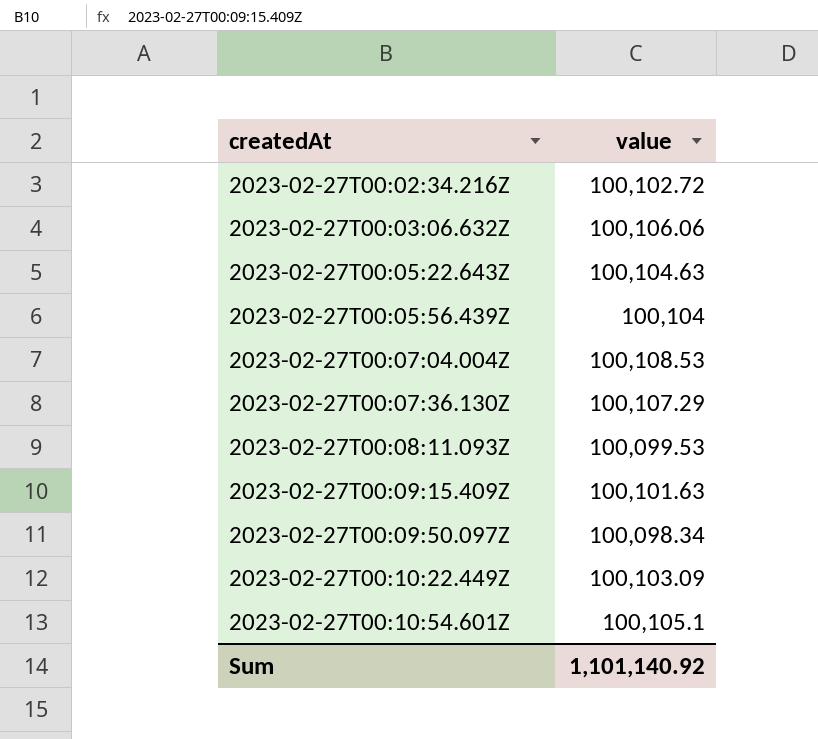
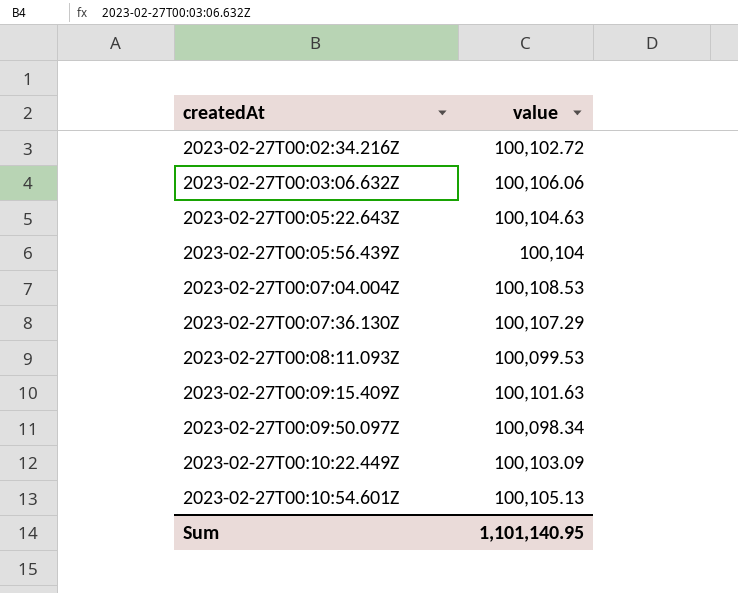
2023-02-27T00:10:54.601Z | value: 100,105.1 -> 100,105.13
Sum | value: 1,101,140.92 -> 1,101,140.95

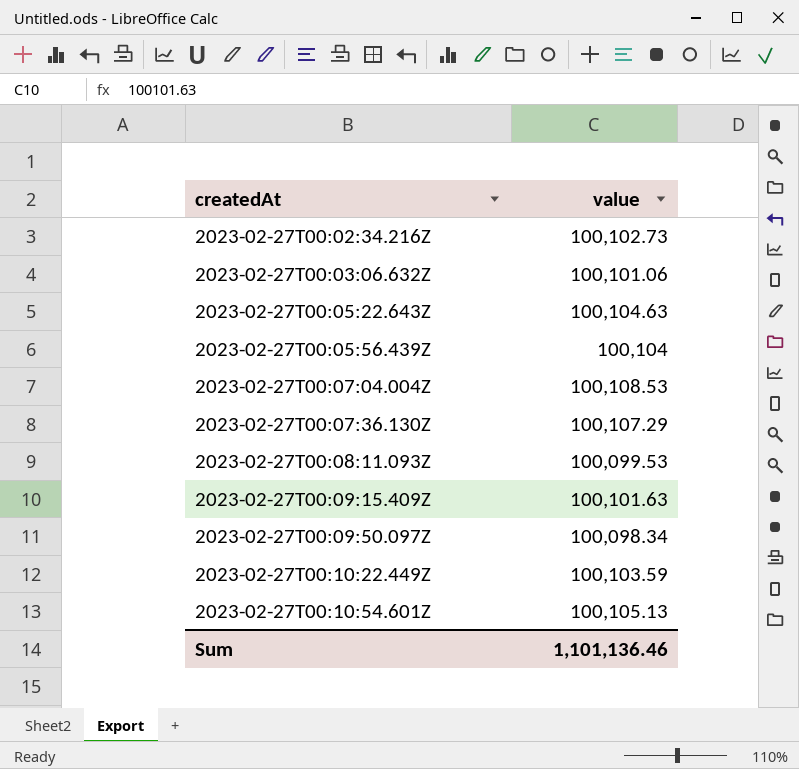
2023-02-27T00:02:34.216Z | value: 100,102.72 -> 100,102.73
2023-02-27T00:03:06.632Z | value: 100,106.06 -> 100,101.06
2023-02-27T00:10:22.449Z | value: 100,103.09 -> 100,103.59
Sum | value: 1,101,140.95 -> 1,101,136.46

